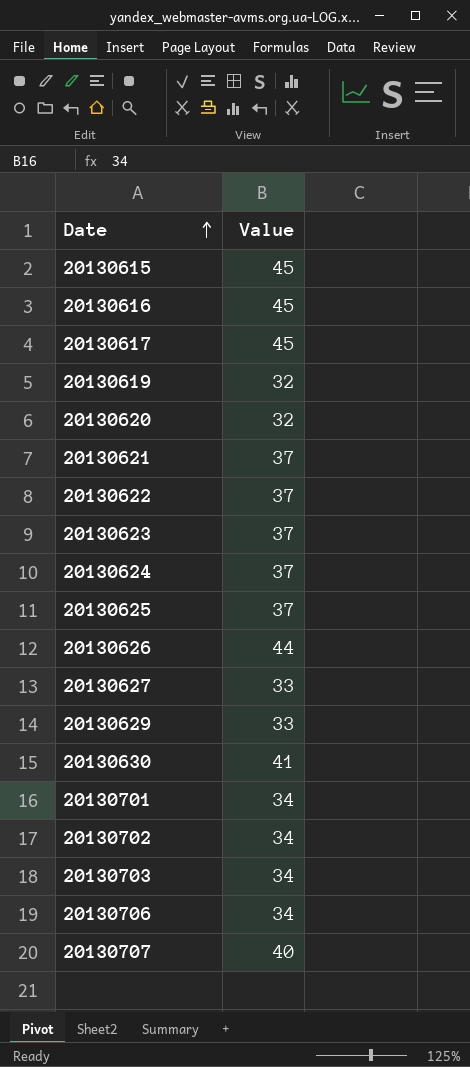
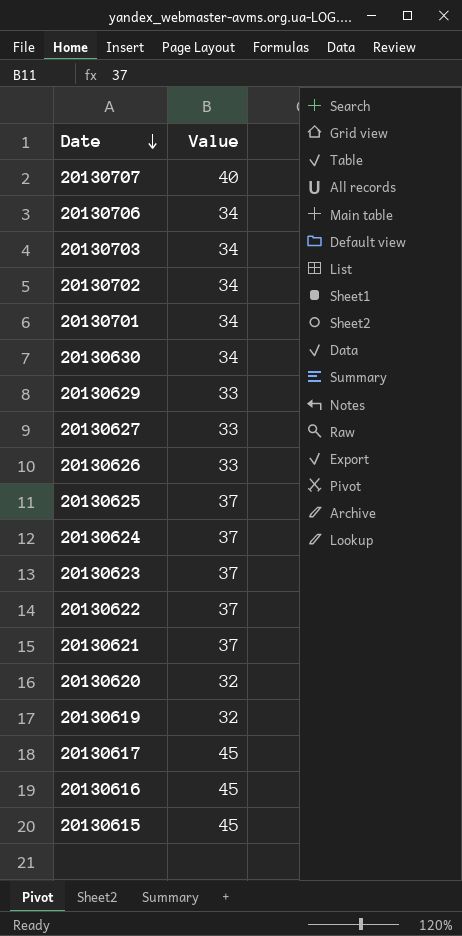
row order: Date ascending -> Date descending
20130630 | Value: 41 -> 34
20130626 | Value: 44 -> 33

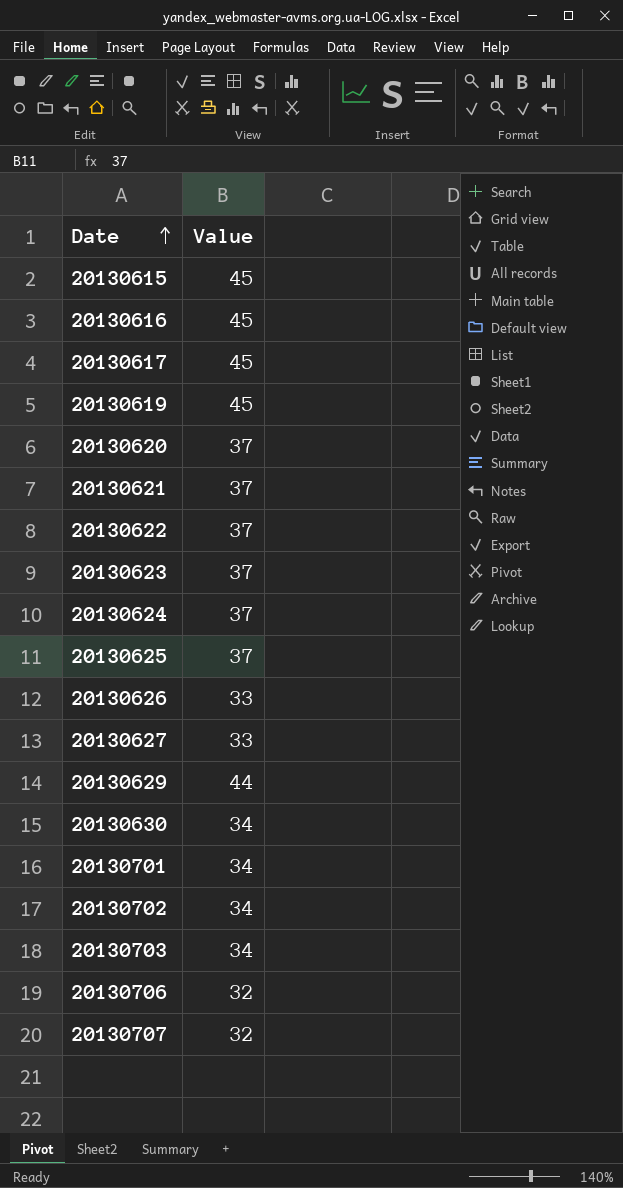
row order: Date descending -> Date ascending
20130619 | Value: 32 -> 45
20130620 | Value: 32 -> 37
20130629 | Value: 33 -> 44
20130706 | Value: 34 -> 32
20130707 | Value: 40 -> 32

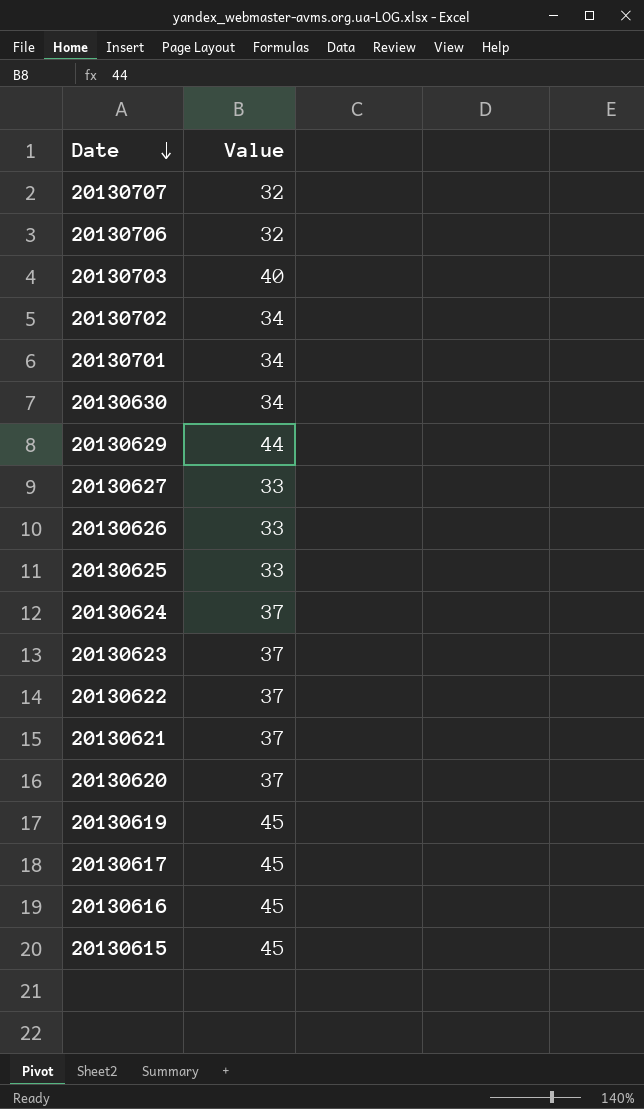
row order: Date ascending -> Date descending
20130703 | Value: 34 -> 40
20130625 | Value: 37 -> 33

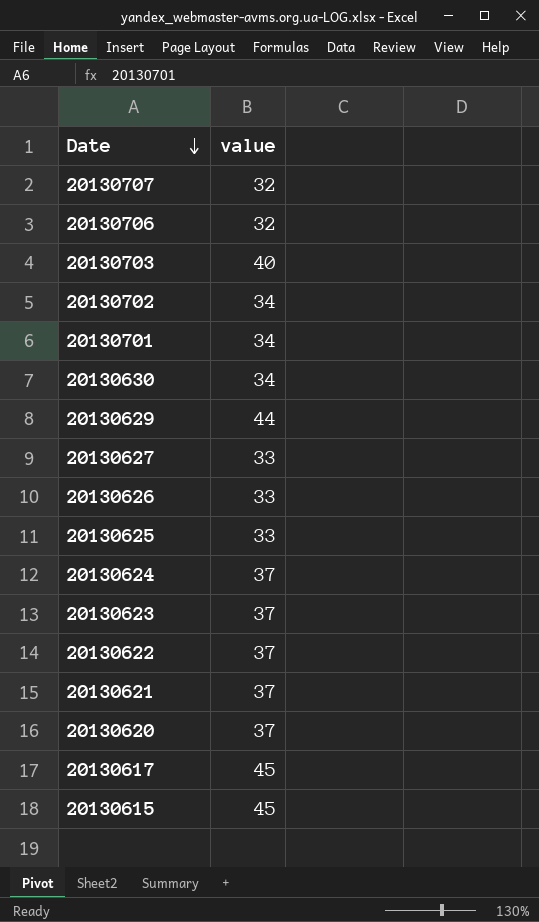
column name: Value -> value
row 20130619: 45 -> none
row 20130616: 45 -> none

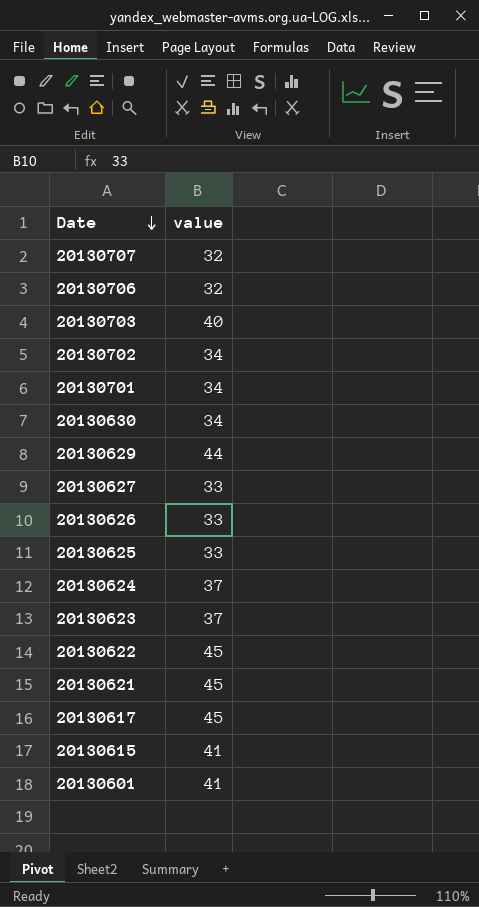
row 20130620: 37 -> none
20130622 | value: 37 -> 45
20130621 | value: 37 -> 45
20130615 | value: 45 -> 41
row 20130601: none -> 41

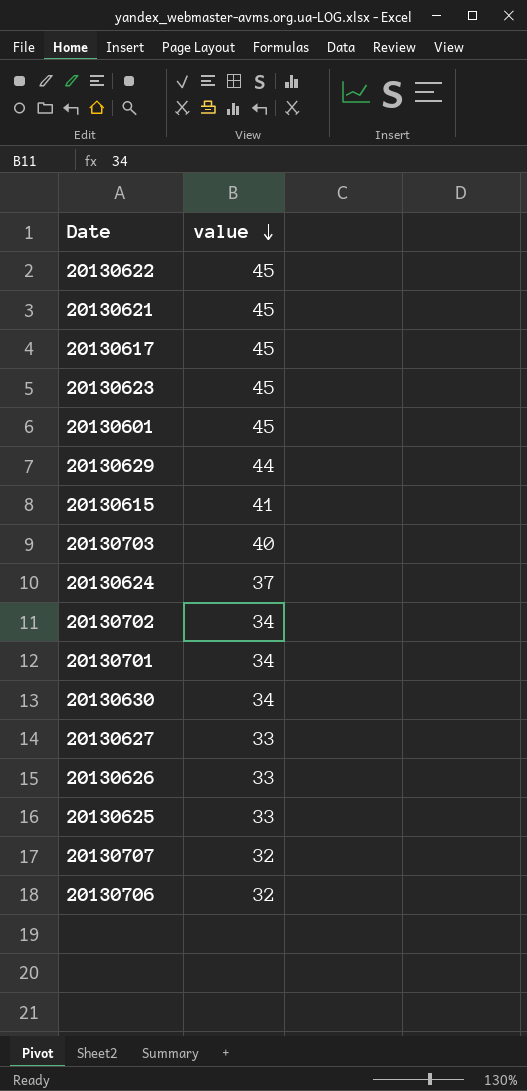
row order: Date descending -> value descending
20130623 | value: 37 -> 45
20130601 | value: 41 -> 45

